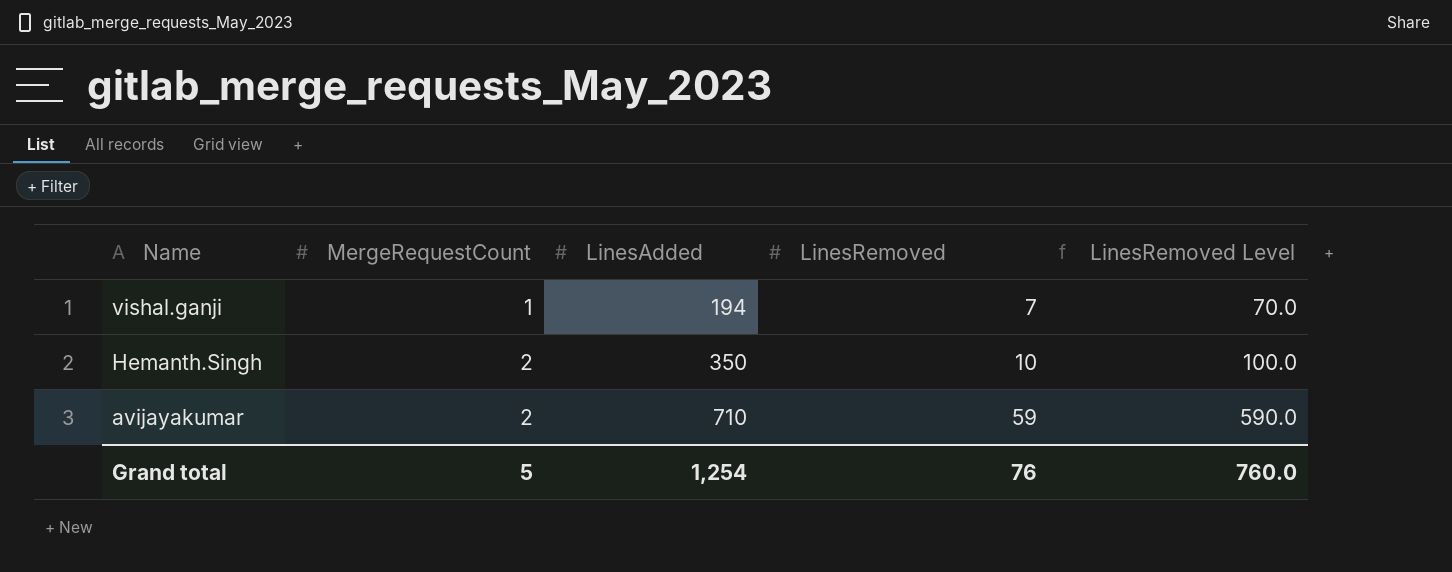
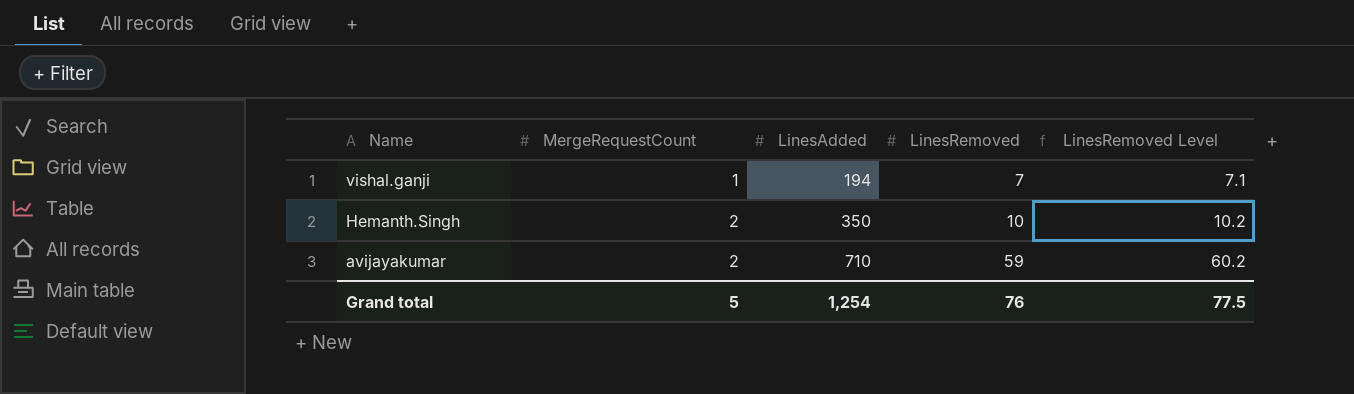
column LinesRemoved Level | formula: [LinesRemoved] * 10 -> [LinesRemoved] * 1.02
Grand total | LinesRemoved Level: 760.0 -> 77.5

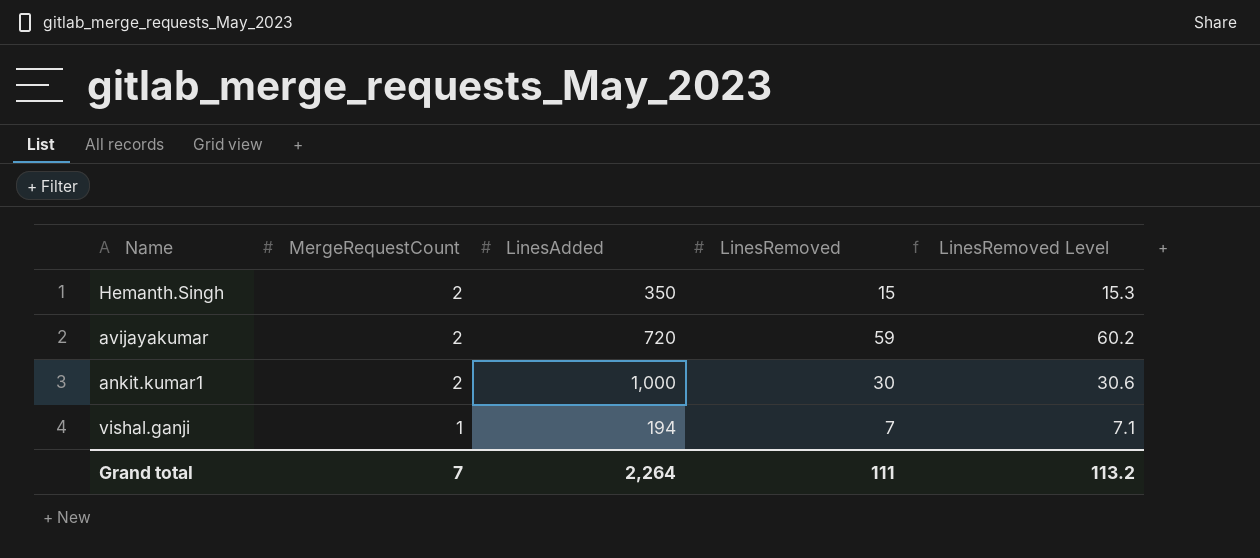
row order: Name descending -> MergeRequestCount descending
Hemanth.Singh | LinesRemoved: 10 -> 15
Hemanth.Singh | LinesRemoved Level: 10.2 -> 15.3
avijayakumar | LinesAdded: 710 -> 720
row ankit.kumar1: none -> 2 | 1,000 | 30 | 30.6
Grand total | MergeRequestCount: 5 -> 7
Grand total | LinesAdded: 1,254 -> 2,264
Grand total | LinesRemoved: 76 -> 111
Grand total | LinesRemoved Level: 77.5 -> 113.2

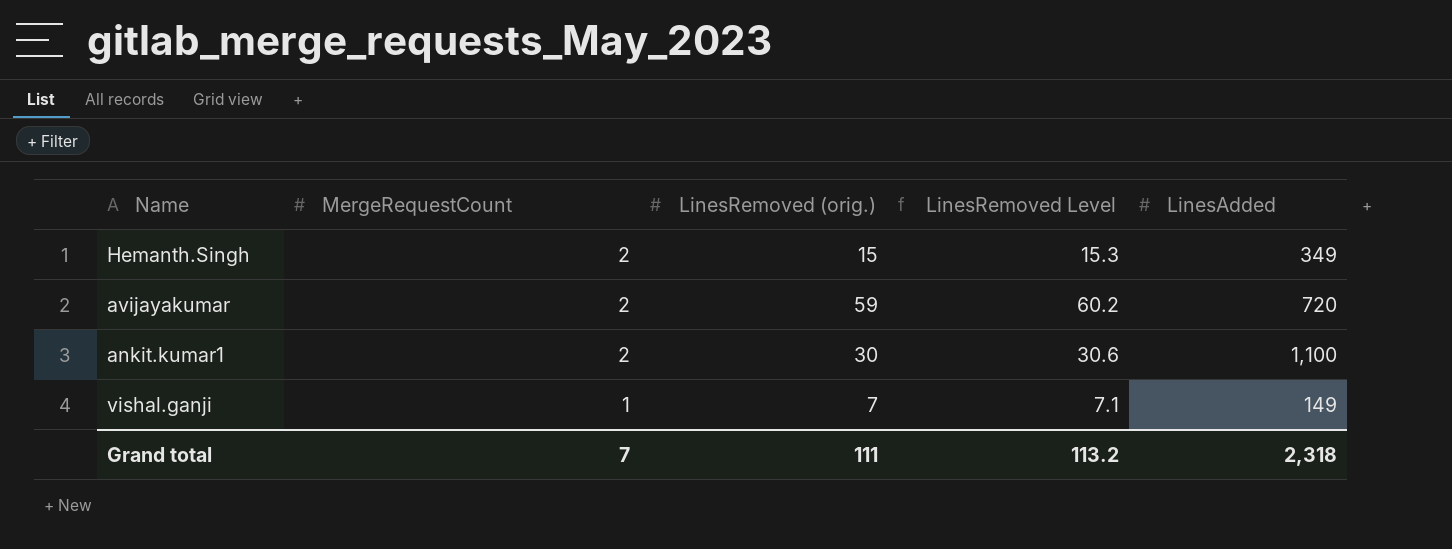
column name: LinesRemoved -> LinesRemoved (orig.)
column LinesAdded | position: 3 -> 5
Hemanth.Singh | LinesAdded: 350 -> 349
ankit.kumar1 | LinesAdded: 1,000 -> 1,100
vishal.ganji | LinesAdded: 194 -> 149
Grand total | LinesAdded: 2,264 -> 2,318

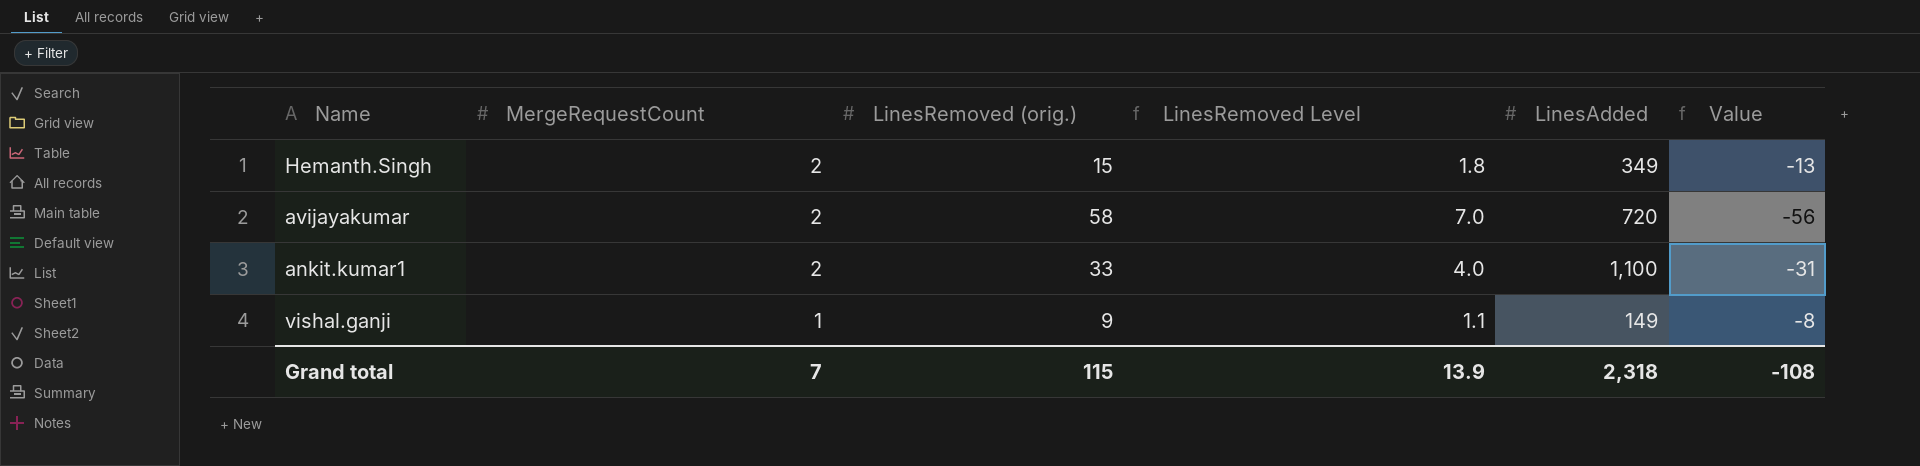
column LinesRemoved Level | formula: [LinesRemoved (orig.)] * 1.02 -> [LinesRemoved (orig.)] * 0.12
column Value | formula: none -> [MergeRequestCount] - [LinesRemoved (orig.)]
avijayakumar | LinesRemoved (orig.): 59 -> 58
ankit.kumar1 | LinesRemoved (orig.): 30 -> 33
vishal.ganji | LinesRemoved (orig.): 7 -> 9
Grand total | LinesRemoved (orig.): 111 -> 115
Grand total | LinesRemoved Level: 113.2 -> 13.9

